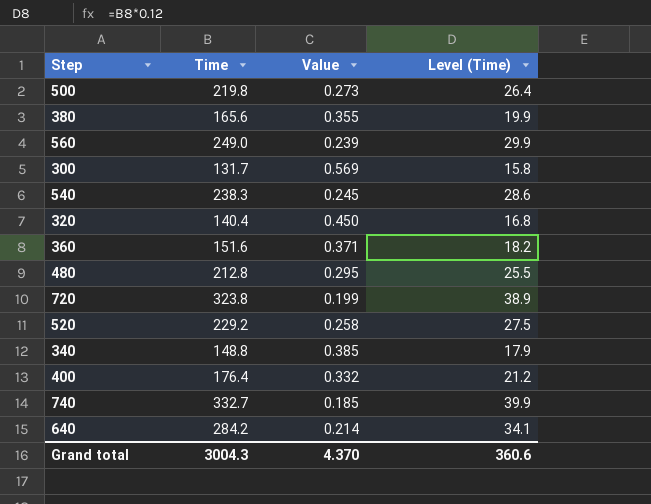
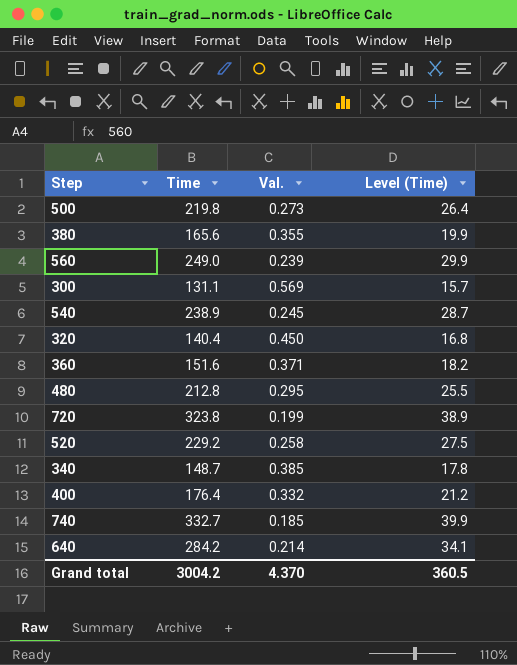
column name: Value -> Val.
300 | Time: 131.7 -> 131.1
300 | Level (Time): 15.8 -> 15.7
540 | Time: 238.3 -> 238.9
540 | Level (Time): 28.6 -> 28.7
340 | Time: 148.8 -> 148.7
340 | Level (Time): 17.9 -> 17.8
Grand total | Time: 3004.3 -> 3004.2
Grand total | Level (Time): 360.6 -> 360.5

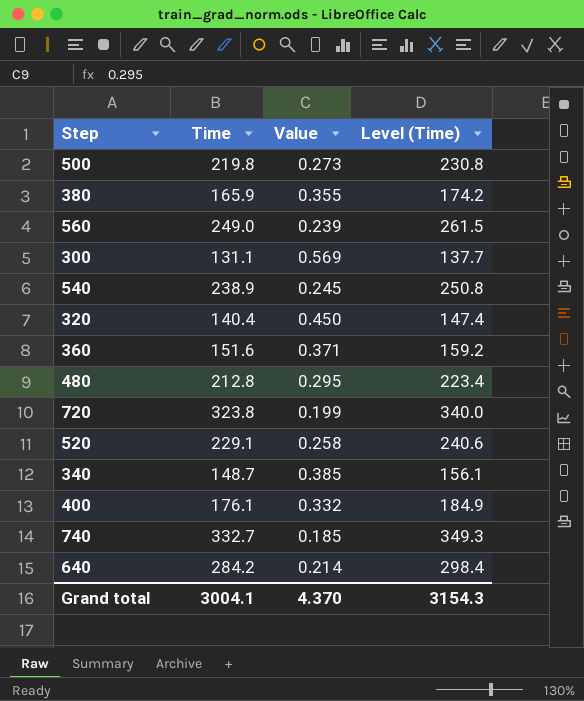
column name: Val. -> Value
column Level (Time) | formula: [Time] * 0.12 -> [Time] * 1.05
380 | Time: 165.6 -> 165.9
520 | Time: 229.2 -> 229.1
400 | Time: 176.4 -> 176.1
Grand total | Time: 3004.2 -> 3004.1
Grand total | Level (Time): 360.5 -> 3154.3

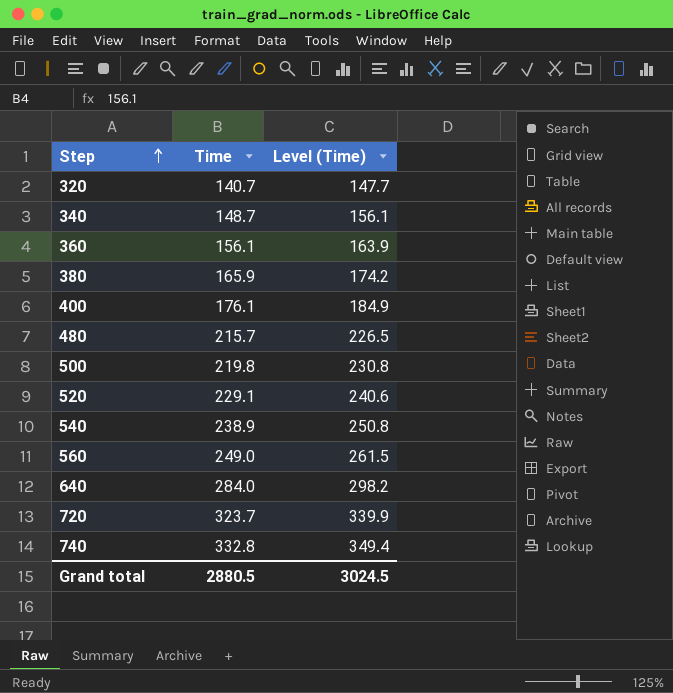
row order: none -> Step ascending
column Value | position: 3 -> none
row 300: 131.1 | 0.569 | 137.7 -> none
320 | Time: 140.4 -> 140.7
320 | Level (Time): 147.4 -> 147.7
360 | Time: 151.6 -> 156.1
360 | Level (Time): 159.2 -> 163.9
480 | Time: 212.8 -> 215.7
480 | Level (Time): 223.4 -> 226.5
640 | Time: 284.2 -> 284.0
640 | Level (Time): 298.4 -> 298.2
720 | Time: 323.8 -> 323.7
720 | Level (Time): 340.0 -> 339.9
740 | Time: 332.7 -> 332.8
740 | Level (Time): 349.3 -> 349.4
Grand total | Time: 3004.1 -> 2880.5
Grand total | Level (Time): 3154.3 -> 3024.5

